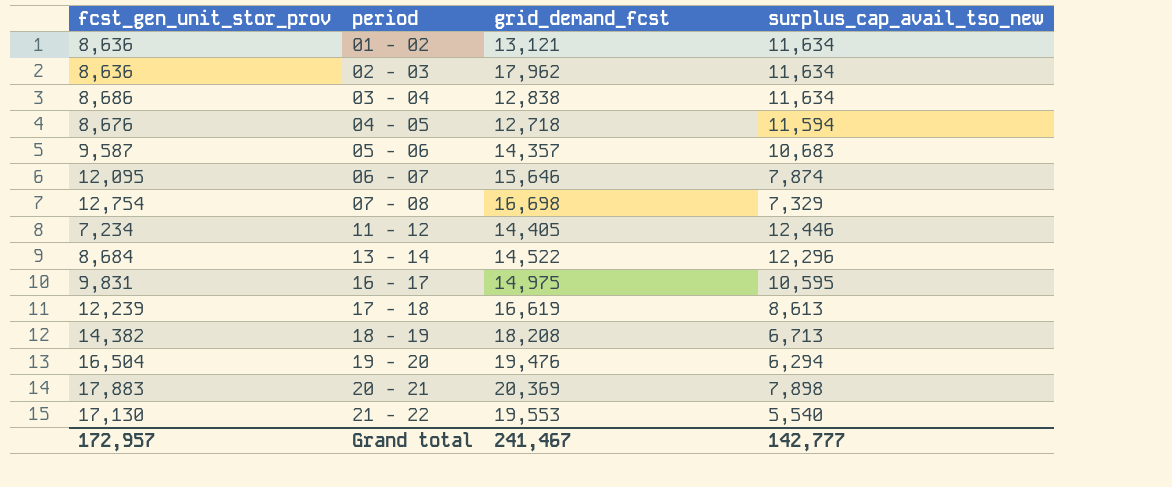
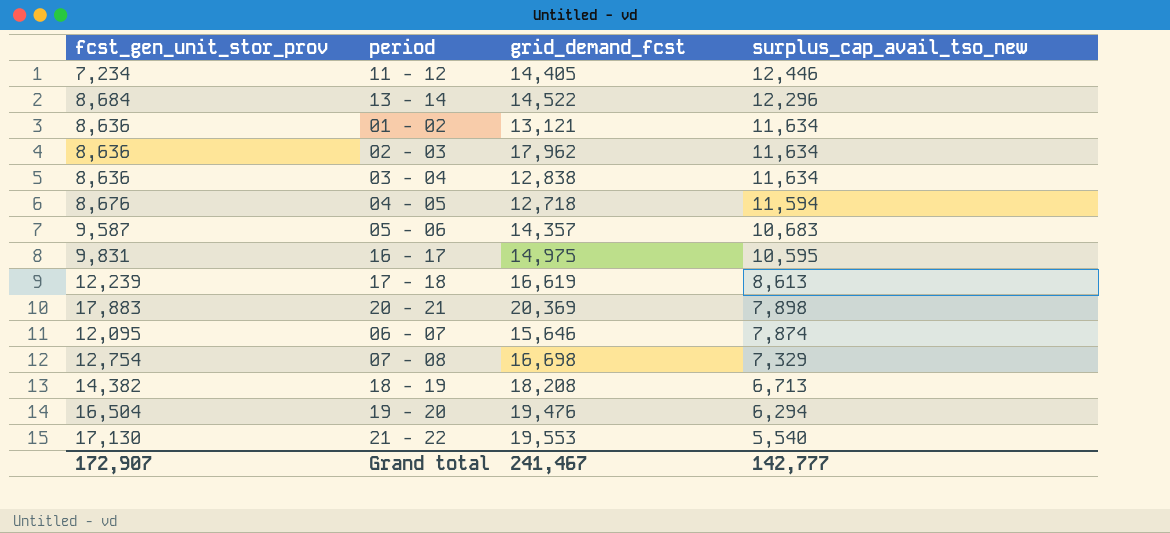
row order: period ascending -> surplus_cap_avail_tso_new descending
03 - 04 | fcst_gen_unit_stor_prov: 8,686 -> 8,636
Grand total | fcst_gen_unit_stor_prov: 172,957 -> 172,907

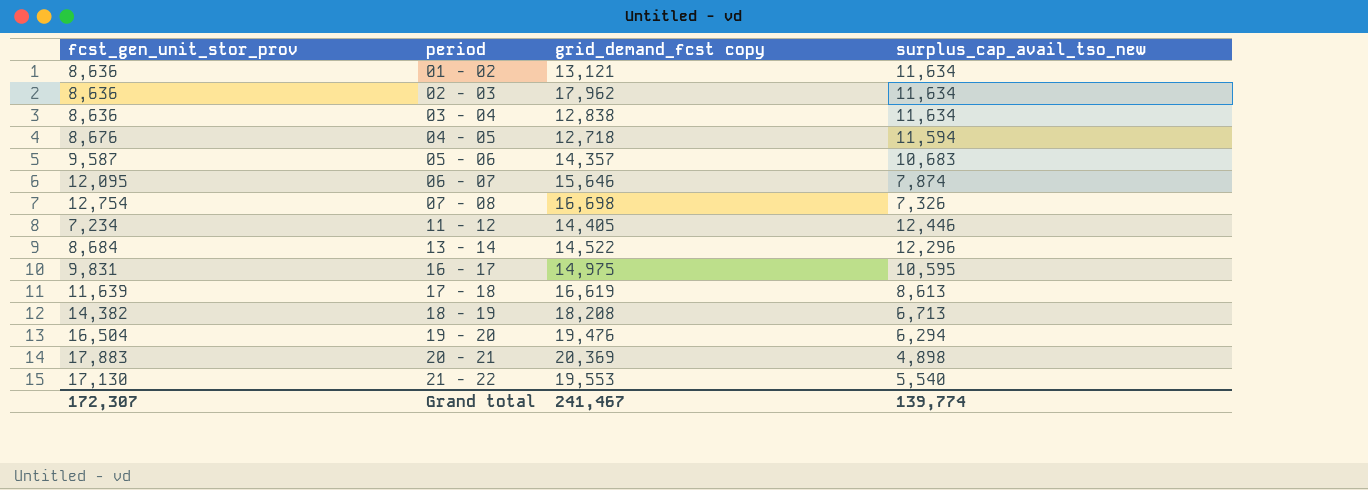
row order: surplus_cap_avail_tso_new descending -> period ascending
column name: grid_demand_fcst -> grid_demand_fcst copy
07 - 08 | surplus_cap_avail_tso_new: 7,329 -> 7,326
17 - 18 | fcst_gen_unit_stor_prov: 12,239 -> 11,639
20 - 21 | surplus_cap_avail_tso_new: 7,898 -> 4,898
Grand total | fcst_gen_unit_stor_prov: 172,907 -> 172,307
Grand total | surplus_cap_avail_tso_new: 142,777 -> 139,774

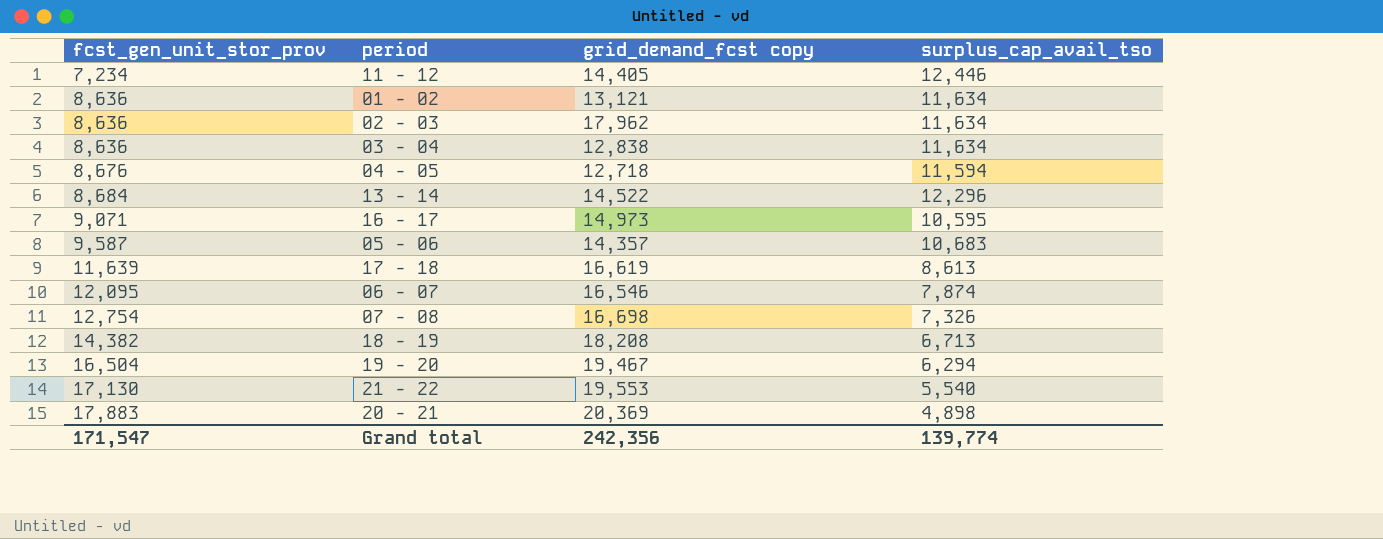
row order: period ascending -> fcst_gen_unit_stor_prov ascending
column name: surplus_cap_avail_tso_new -> surplus_cap_avail_tso
16 - 17 | fcst_gen_unit_stor_prov: 9,831 -> 9,071
16 - 17 | grid_demand_fcst copy: 14,975 -> 14,973
06 - 07 | grid_demand_fcst copy: 15,646 -> 16,546
19 - 20 | grid_demand_fcst copy: 19,476 -> 19,467
Grand total | fcst_gen_unit_stor_prov: 172,307 -> 171,547
Grand total | grid_demand_fcst copy: 241,467 -> 242,356

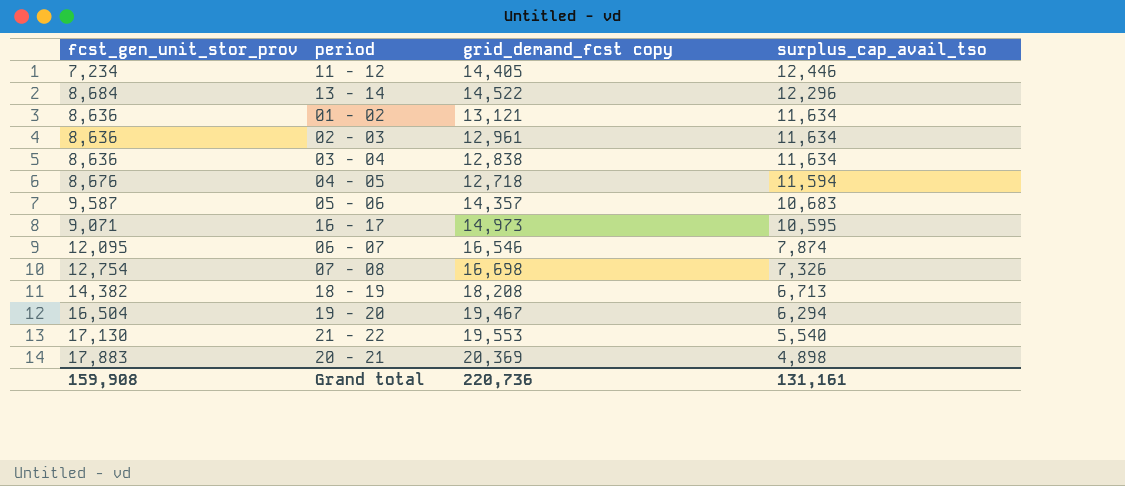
row order: fcst_gen_unit_stor_prov ascending -> surplus_cap_avail_tso descending
row 17 - 18: 11,639 | 16,619 | 8,613 -> none
02 - 03 | grid_demand_fcst copy: 17,962 -> 12,961
Grand total | fcst_gen_unit_stor_prov: 171,547 -> 159,908
Grand total | grid_demand_fcst copy: 242,356 -> 220,736
Grand total | surplus_cap_avail_tso: 139,774 -> 131,161

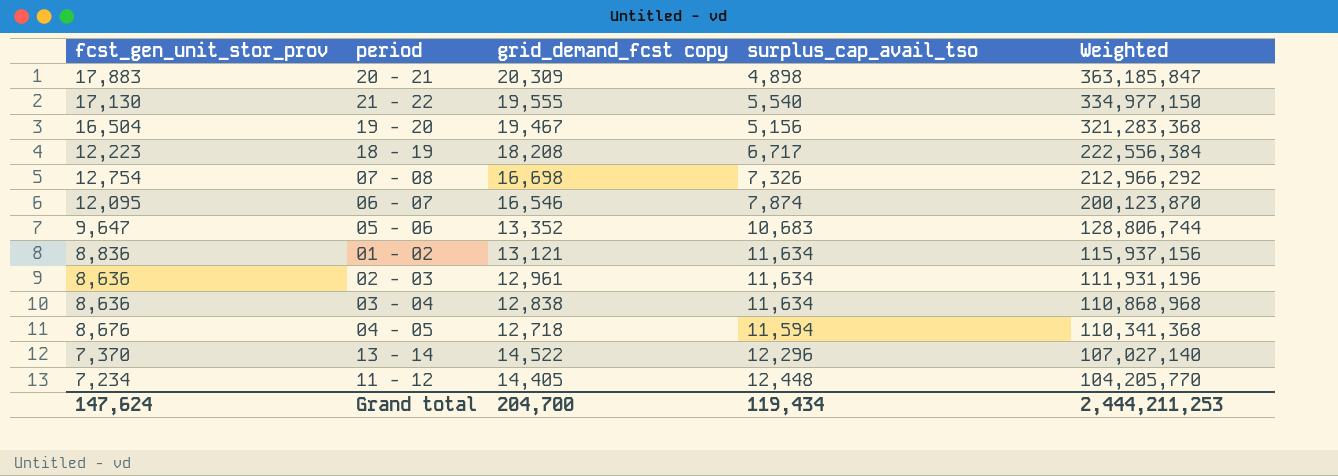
row order: surplus_cap_avail_tso descending -> Weighted descending
column Weighted | formula: none -> [fcst_gen_unit_stor_prov] * [grid_demand_fcst copy]
row 16 - 17: 9,071 | 14,973 | 10,595 -> none
20 - 21 | grid_demand_fcst copy: 20,369 -> 20,309
21 - 22 | grid_demand_fcst copy: 19,553 -> 19,555
19 - 20 | surplus_cap_avail_tso: 6,294 -> 5,156
18 - 19 | fcst_gen_unit_stor_prov: 14,382 -> 12,223
18 - 19 | surplus_cap_avail_tso: 6,713 -> 6,717
05 - 06 | fcst_gen_unit_stor_prov: 9,587 -> 9,647
05 - 06 | grid_demand_fcst copy: 14,357 -> 13,352
01 - 02 | fcst_gen_unit_stor_prov: 8,636 -> 8,836
13 - 14 | fcst_gen_unit_stor_prov: 8,684 -> 7,370
11 - 12 | surplus_cap_avail_tso: 12,446 -> 12,448
Grand total | fcst_gen_unit_stor_prov: 159,908 -> 147,624
Grand total | grid_demand_fcst copy: 220,736 -> 204,700
Grand total | surplus_cap_avail_tso: 131,161 -> 119,434

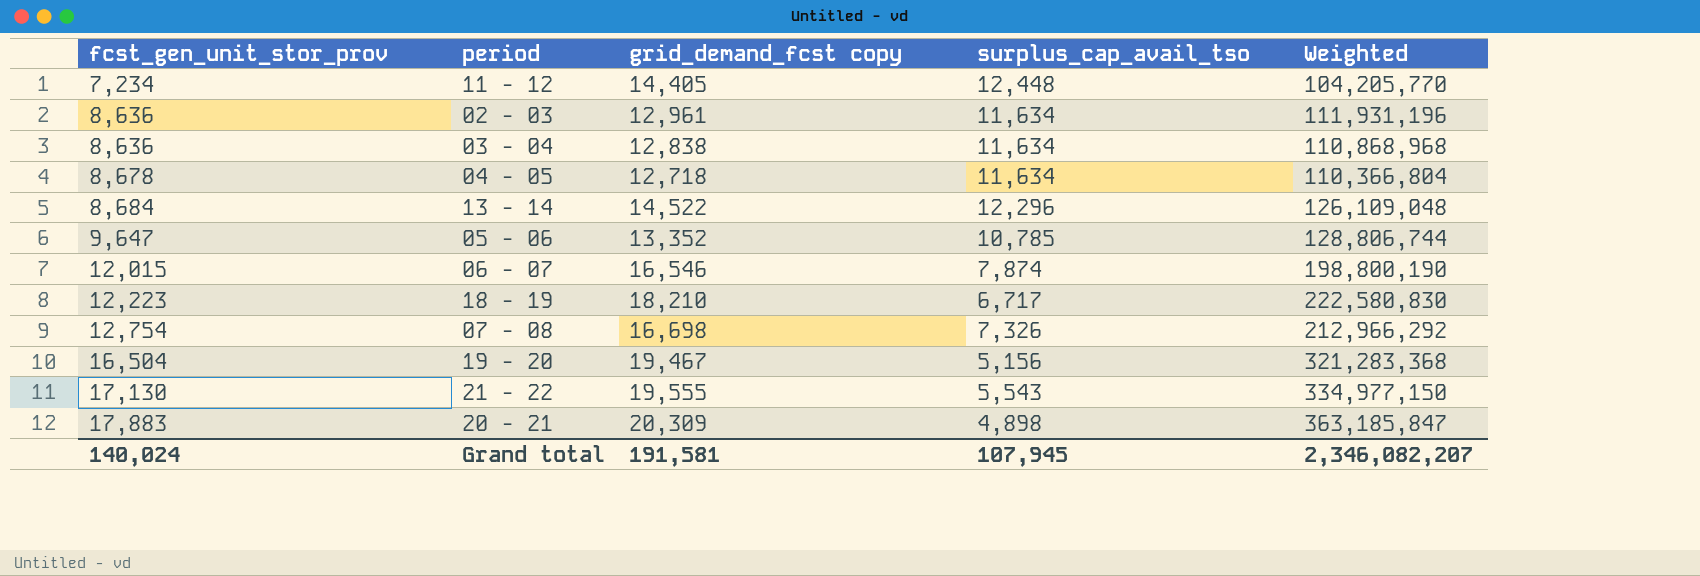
row order: Weighted descending -> fcst_gen_unit_stor_prov ascending
row 01 - 02: 8,836 | 13,121 | 11,634 | 115,937,156 -> none
04 - 05 | fcst_gen_unit_stor_prov: 8,676 -> 8,678
04 - 05 | surplus_cap_avail_tso: 11,594 -> 11,634
04 - 05 | Weighted: 110,341,368 -> 110,366,804
13 - 14 | fcst_gen_unit_stor_prov: 7,370 -> 8,684
13 - 14 | Weighted: 107,027,140 -> 126,109,048
05 - 06 | surplus_cap_avail_tso: 10,683 -> 10,785
06 - 07 | fcst_gen_unit_stor_prov: 12,095 -> 12,015
06 - 07 | Weighted: 200,123,870 -> 198,800,190
18 - 19 | grid_demand_fcst copy: 18,208 -> 18,210
18 - 19 | Weighted: 222,556,384 -> 222,580,830
21 - 22 | surplus_cap_avail_tso: 5,540 -> 5,543
Grand total | fcst_gen_unit_stor_prov: 147,624 -> 140,024
Grand total | grid_demand_fcst copy: 204,700 -> 191,581
Grand total | surplus_cap_avail_tso: 119,434 -> 107,945
Grand total | Weighted: 2,444,211,253 -> 2,346,082,207

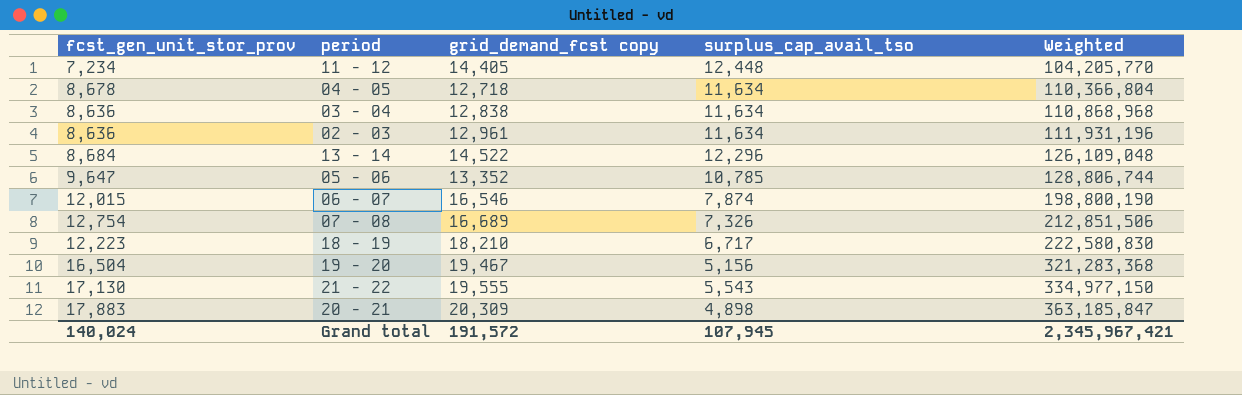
row order: fcst_gen_unit_stor_prov ascending -> Weighted ascending
07 - 08 | grid_demand_fcst copy: 16,698 -> 16,689
07 - 08 | Weighted: 212,966,292 -> 212,851,506
Grand total | grid_demand_fcst copy: 191,581 -> 191,572
Grand total | Weighted: 2,346,082,207 -> 2,345,967,421

